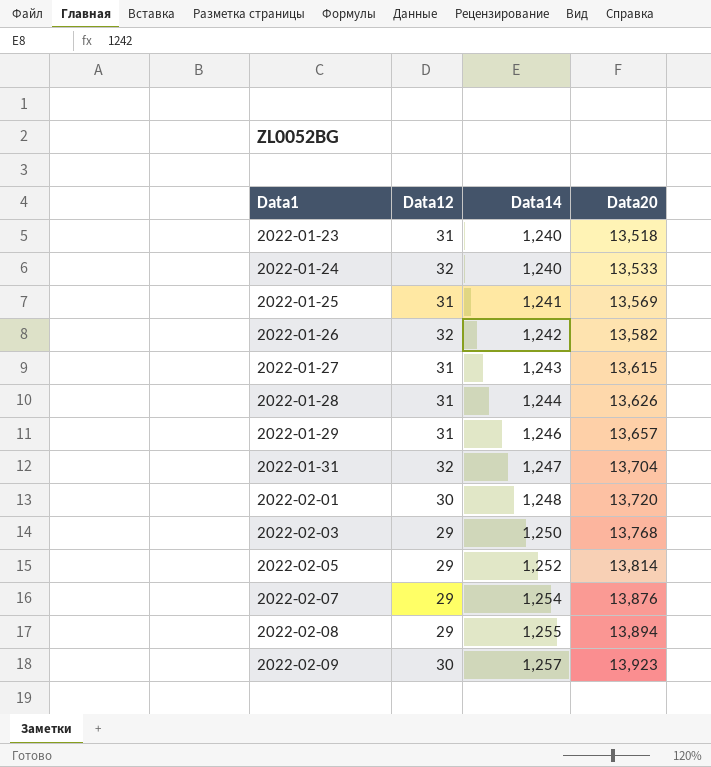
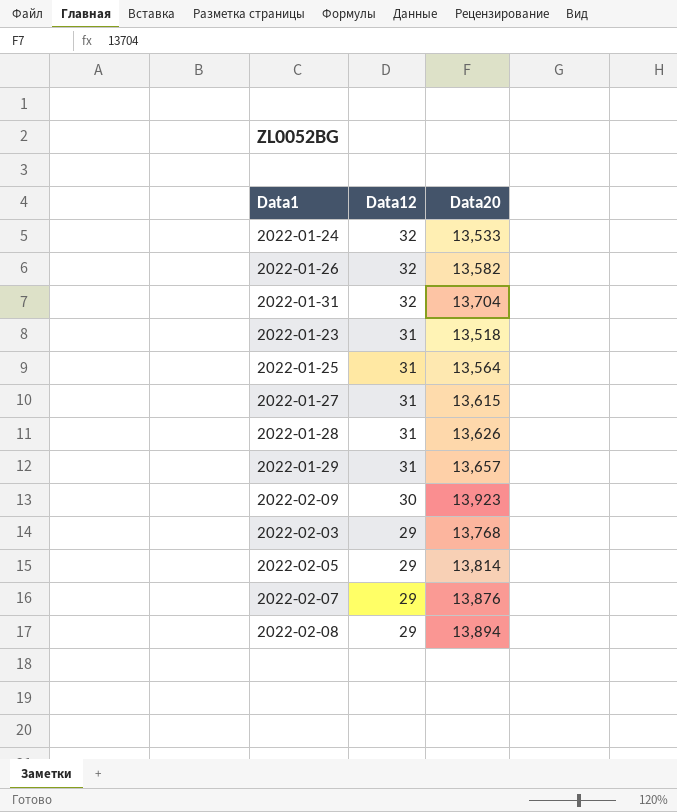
row order: Data1 ascending -> Data12 descending
column Data14 | position: 3 -> none
row 2022-02-01: 30 | 1,248 | 13,720 -> none
2022-01-25 | Data20: 13,569 -> 13,564

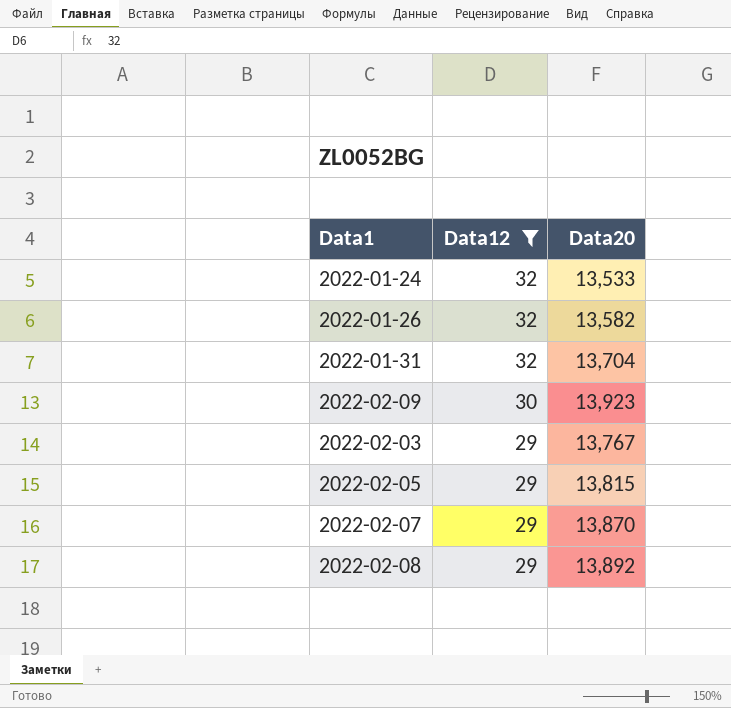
filter: none -> Data12 != 31
2022-02-03 | Data20: 13,768 -> 13,767
2022-02-05 | Data20: 13,814 -> 13,815
2022-02-07 | Data20: 13,876 -> 13,870
2022-02-08 | Data20: 13,894 -> 13,892

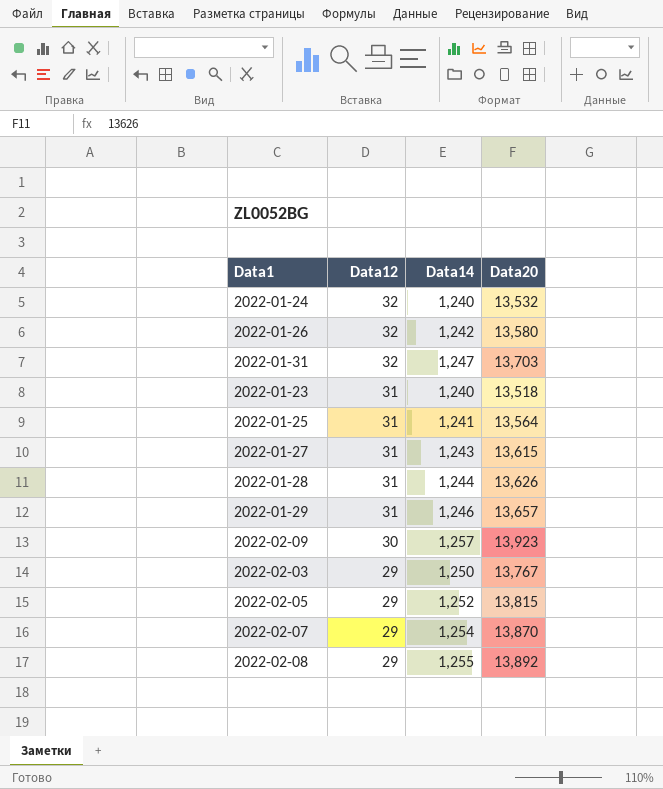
filter: Data12 != 31 -> none
column Data14 | position: none -> 3
2022-01-24 | Data20: 13,533 -> 13,532
2022-01-26 | Data20: 13,582 -> 13,580
2022-01-31 | Data20: 13,704 -> 13,703

